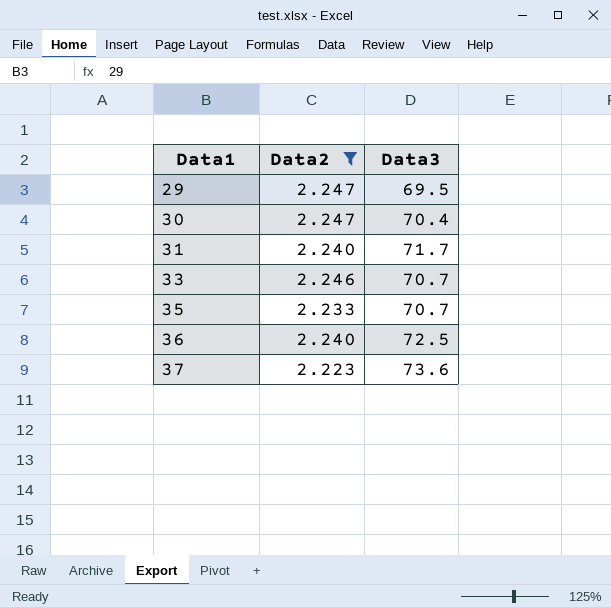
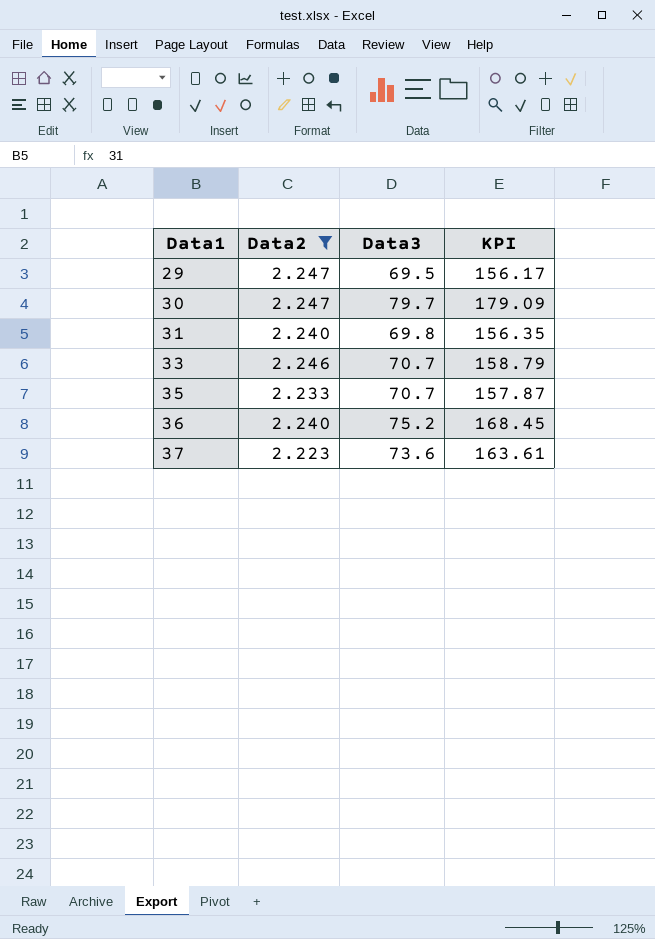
column KPI | formula: none -> [Data2] * [Data3]
30 | Data3: 70.4 -> 79.7
31 | Data3: 71.7 -> 69.8
36 | Data3: 72.5 -> 75.2

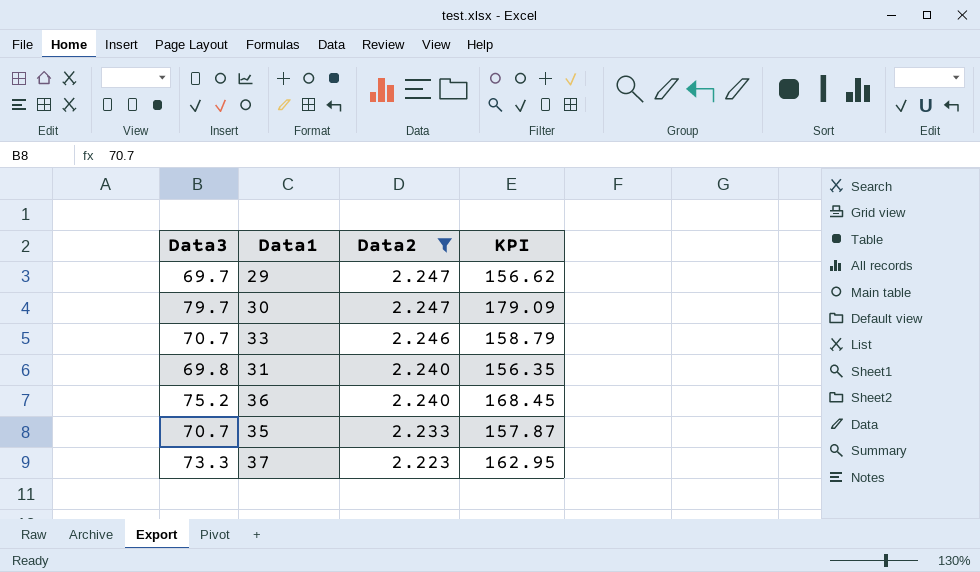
row order: Data1 ascending -> Data2 descending
column Data3 | position: 3 -> 1
29 | Data3: 69.5 -> 69.7
29 | KPI: 156.17 -> 156.62
37 | Data3: 73.6 -> 73.3
37 | KPI: 163.61 -> 162.95

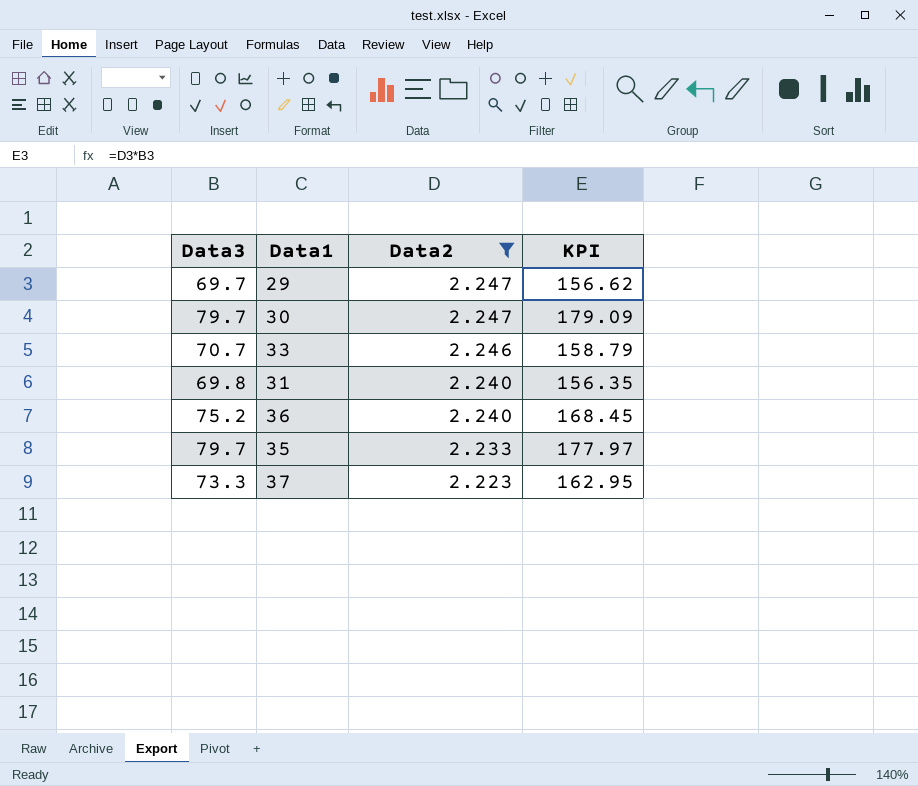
35 | Data3: 70.7 -> 79.7
35 | KPI: 157.87 -> 177.97

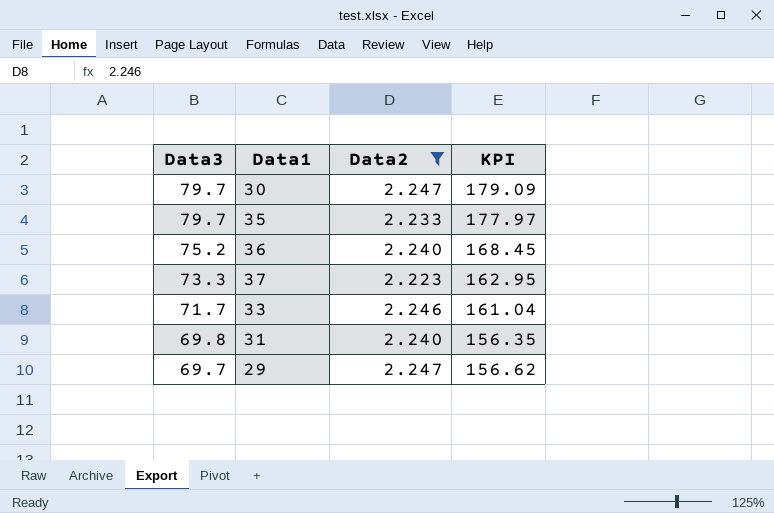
row order: Data2 descending -> Data3 descending
33 | Data3: 70.7 -> 71.7
33 | KPI: 158.79 -> 161.04

